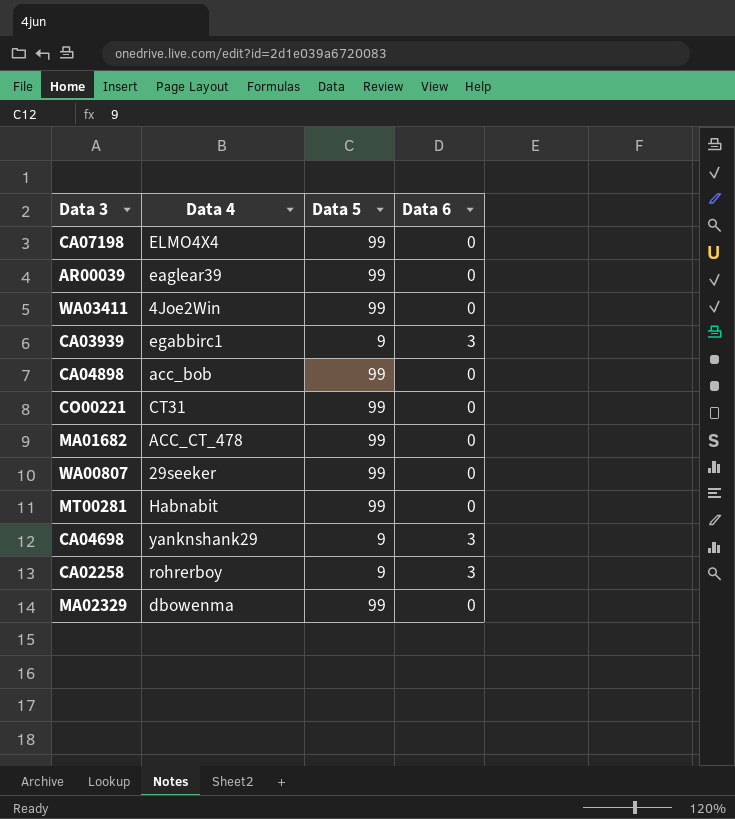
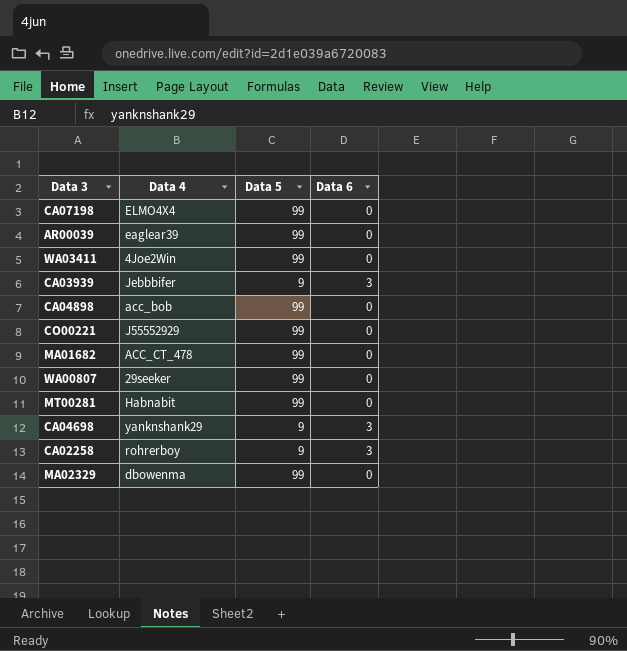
CA03939 | Data 4: egabbirc1 -> Jebbbifer
CO00221 | Data 4: CT31 -> J55552929

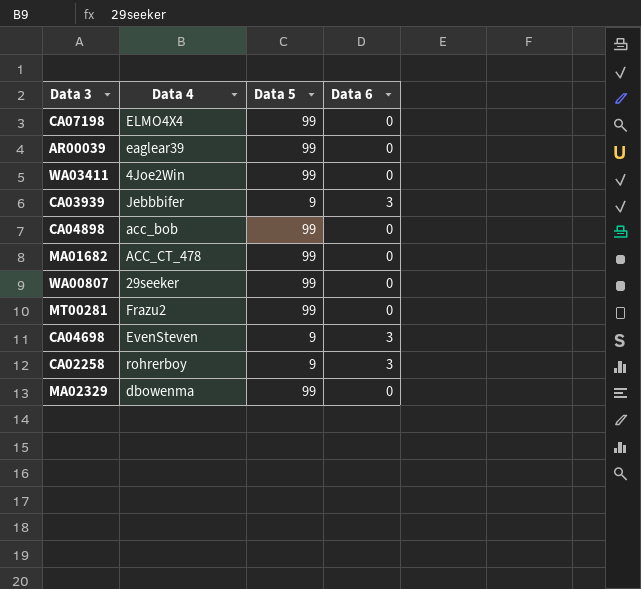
row CO00221: J55552929 | 99 | 0 -> none
MT00281 | Data 4: Habnabit -> Frazu2
CA04698 | Data 4: yanknshank29 -> EvenSteven

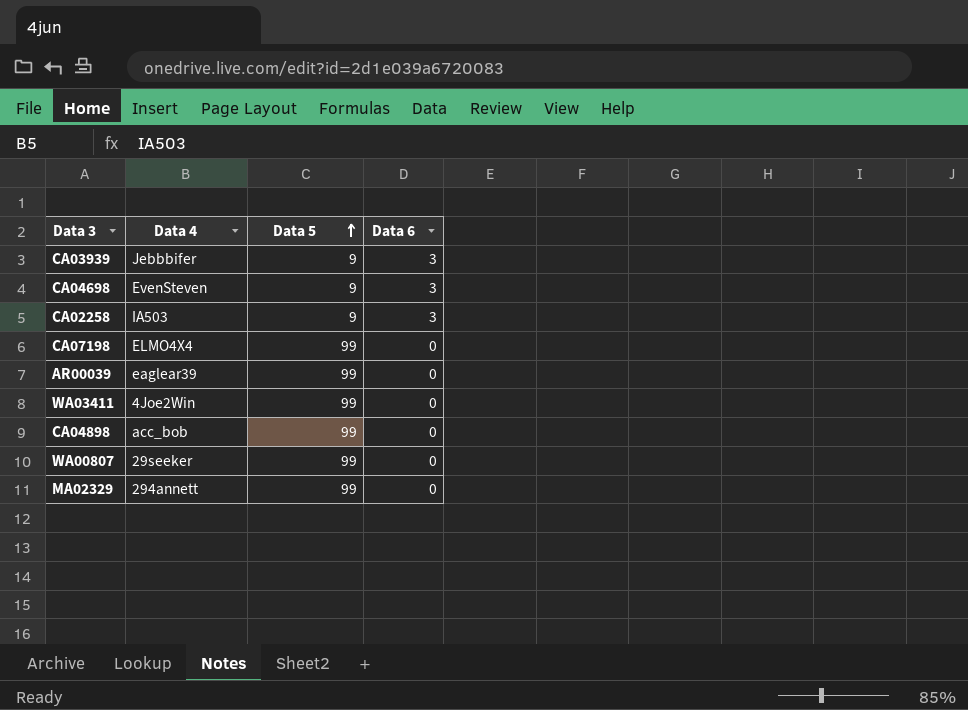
row order: none -> Data 5 ascending
row MA01682: ACC_CT_478 | 99 | 0 -> none
row MT00281: Frazu2 | 99 | 0 -> none
CA02258 | Data 4: rohrerboy -> IA503
MA02329 | Data 4: dbowenma -> 294annett

